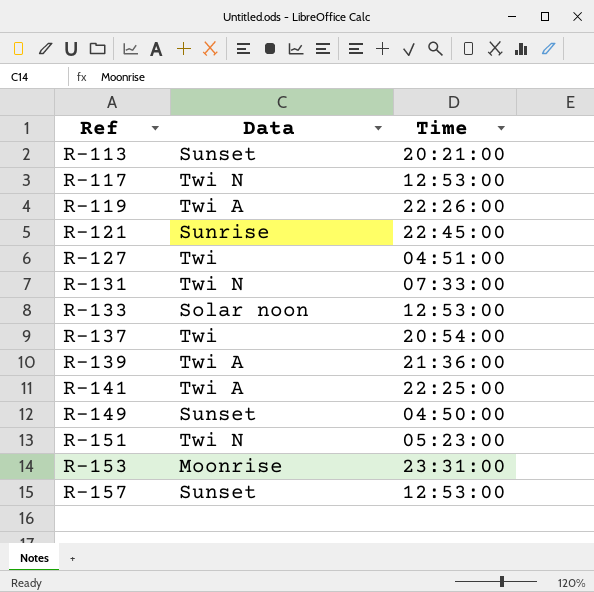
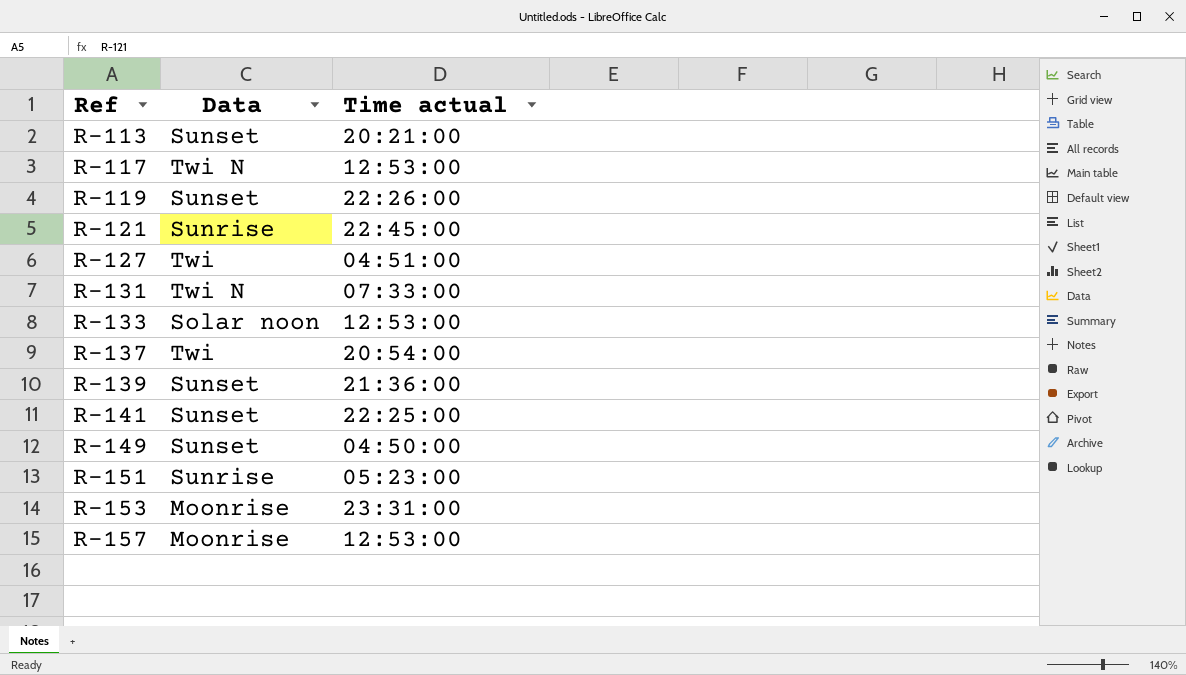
column name: Time -> Time actual
R-119 | Data: Twi A -> Sunset
R-139 | Data: Twi A -> Sunset
R-141 | Data: Twi A -> Sunset
R-151 | Data: Twi N -> Sunrise
R-157 | Data: Sunset -> Moonrise

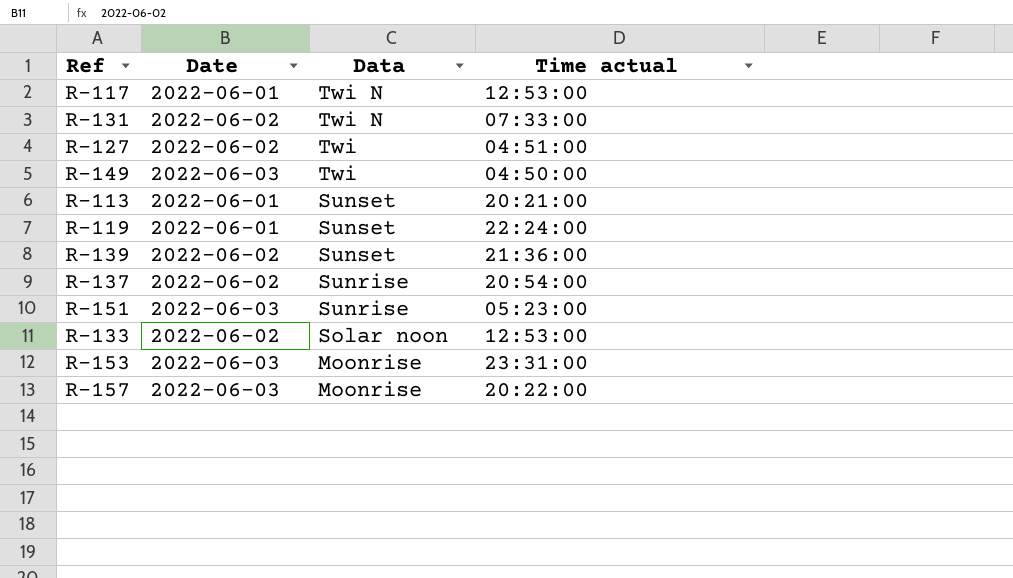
row order: Ref ascending -> Data descending
column Date | position: none -> 2
row R-121: Sunrise | 22:45:00 -> none
row R-141: Sunset | 22:25:00 -> none
R-149 | Data: Sunset -> Twi
R-119 | Time actual: 22:26:00 -> 22:24:00
R-137 | Data: Twi -> Sunrise
R-157 | Time actual: 12:53:00 -> 20:22:00

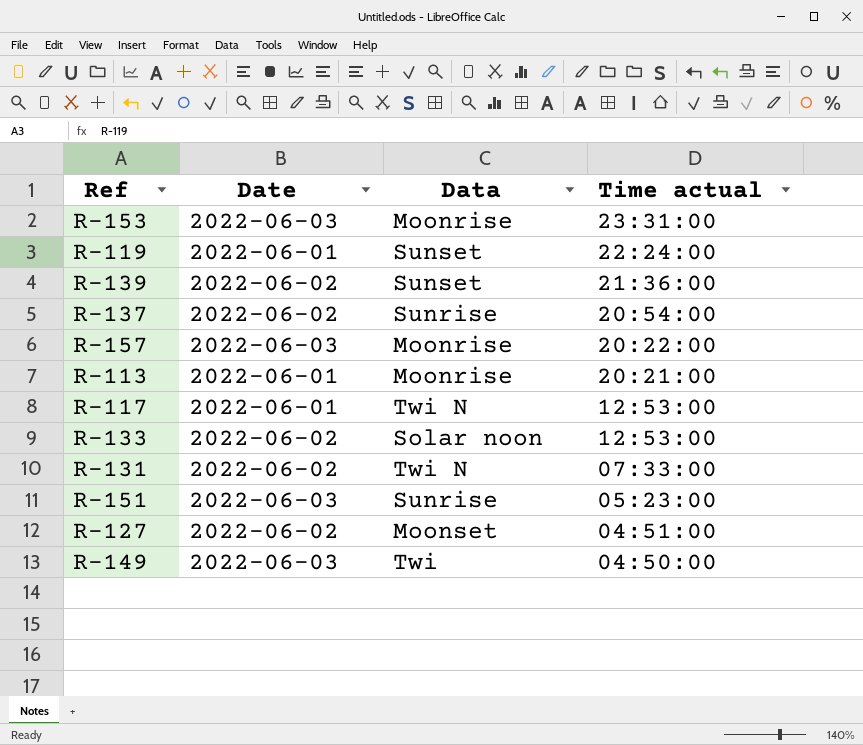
row order: Data descending -> Time actual descending
R-113 | Data: Sunset -> Moonrise
R-127 | Data: Twi -> Moonset

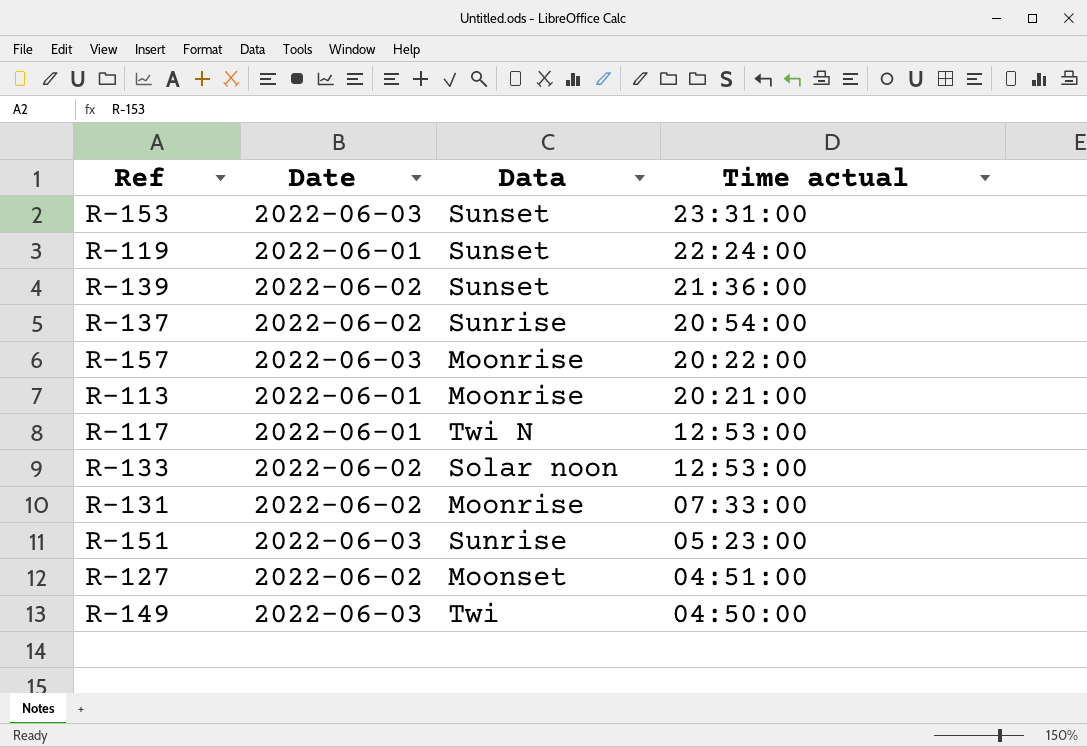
R-153 | Data: Moonrise -> Sunset
R-131 | Data: Twi N -> Moonrise

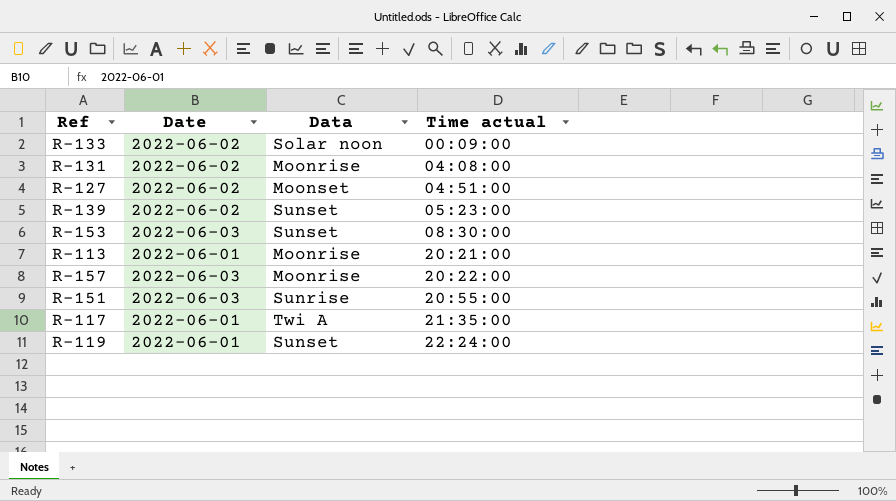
row order: Time actual descending -> Time actual ascending
row R-137: 2022-06-02 | Sunrise | 20:54:00 -> none
row R-149: 2022-06-03 | Twi | 04:50:00 -> none
R-133 | Time actual: 12:53:00 -> 00:09:00
R-131 | Time actual: 07:33:00 -> 04:08:00
R-139 | Time actual: 21:36:00 -> 05:23:00
R-153 | Time actual: 23:31:00 -> 08:30:00
R-151 | Time actual: 05:23:00 -> 20:55:00
R-117 | Data: Twi N -> Twi A
R-117 | Time actual: 12:53:00 -> 21:35:00

